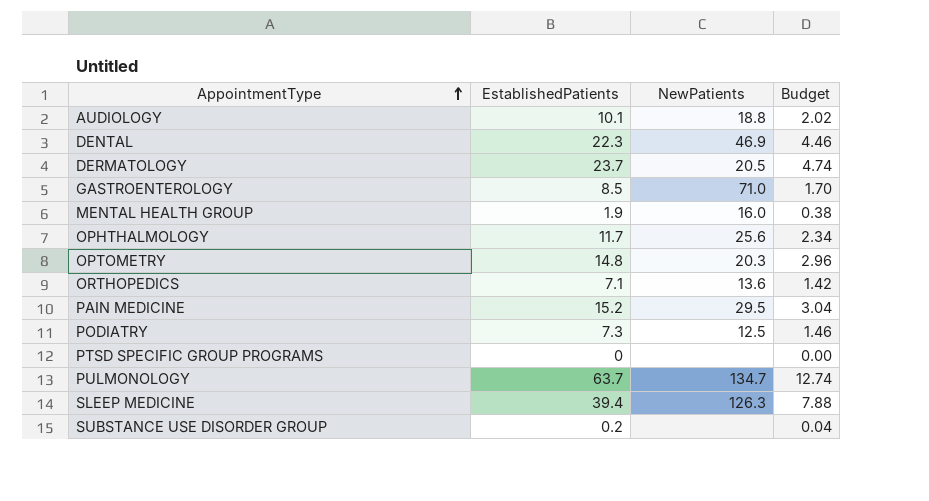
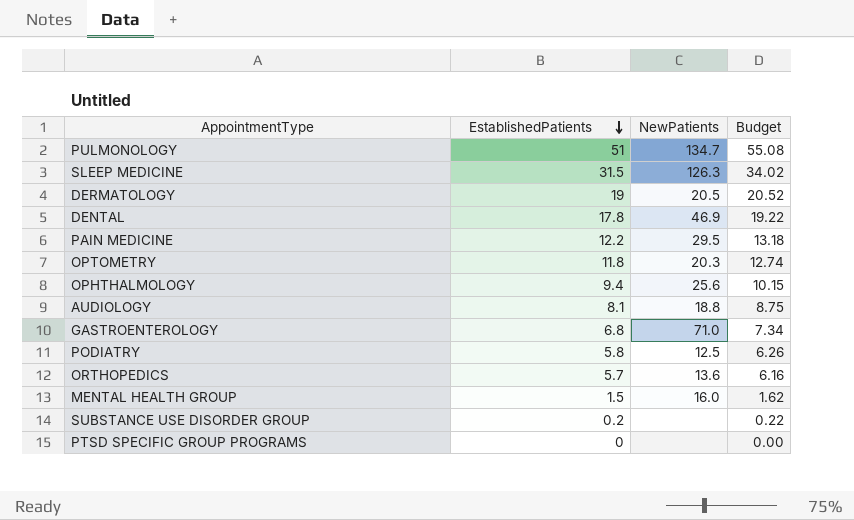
row order: AppointmentType ascending -> EstablishedPatients descending
column Budget | formula: [EstablishedPatients] * 0.2 -> [EstablishedPatients] * 1.08
PULMONOLOGY | EstablishedPatients: 63.7 -> 51
SLEEP MEDICINE | EstablishedPatients: 39.4 -> 31.5
DERMATOLOGY | EstablishedPatients: 23.7 -> 19
DENTAL | EstablishedPatients: 22.3 -> 17.8
PAIN MEDICINE | EstablishedPatients: 15.2 -> 12.2
OPTOMETRY | EstablishedPatients: 14.8 -> 11.8
OPHTHALMOLOGY | EstablishedPatients: 11.7 -> 9.4
AUDIOLOGY | EstablishedPatients: 10.1 -> 8.1
GASTROENTEROLOGY | EstablishedPatients: 8.5 -> 6.8
PODIATRY | EstablishedPatients: 7.3 -> 5.8
ORTHOPEDICS | EstablishedPatients: 7.1 -> 5.7
MENTAL HEALTH GROUP | EstablishedPatients: 1.9 -> 1.5

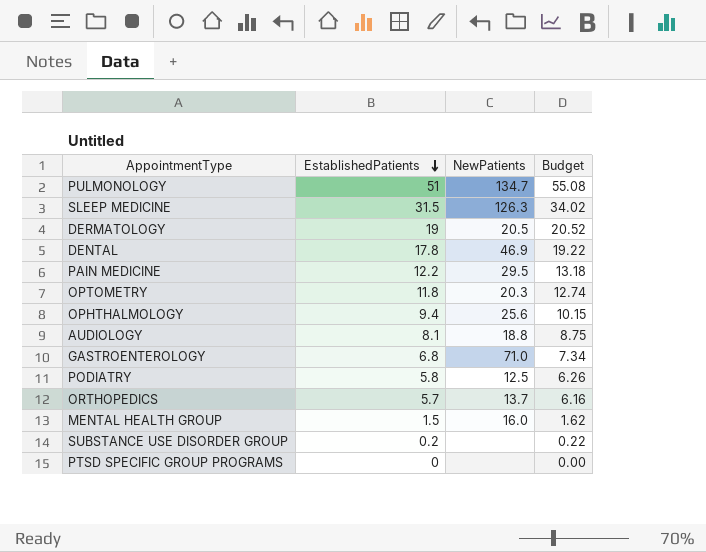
ORTHOPEDICS | NewPatients: 13.6 -> 13.7

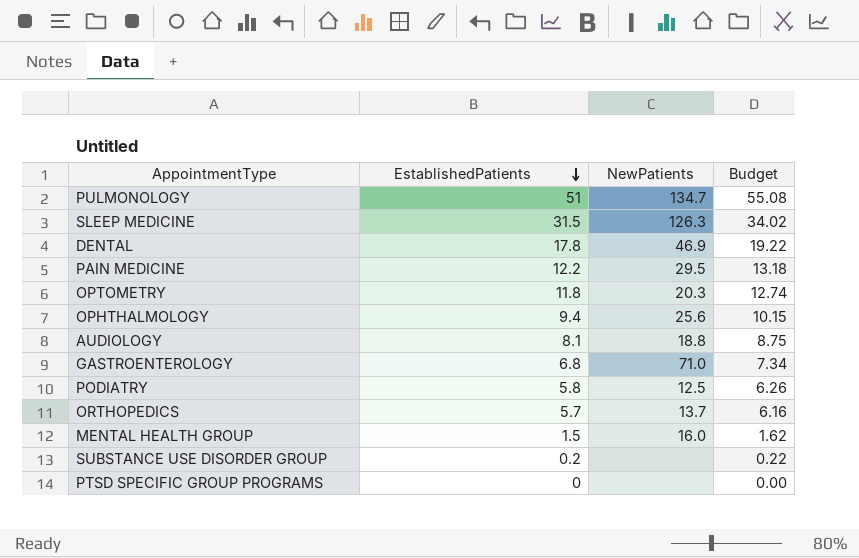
row DERMATOLOGY: 19 | 20.5 | 20.52 -> none

